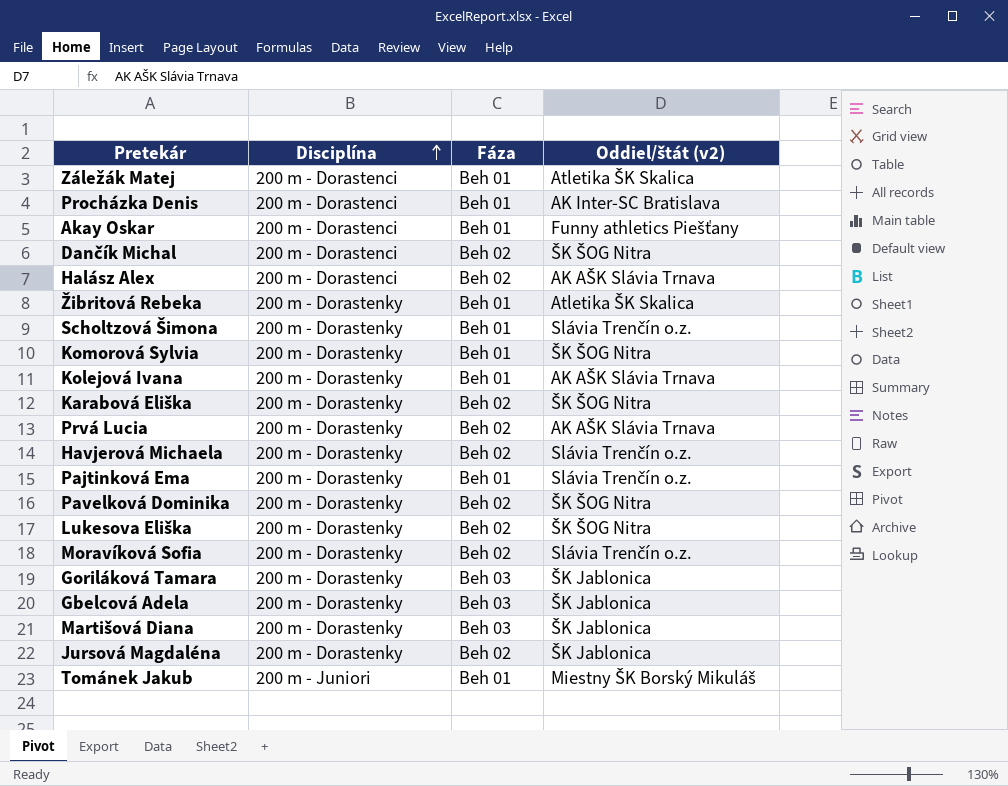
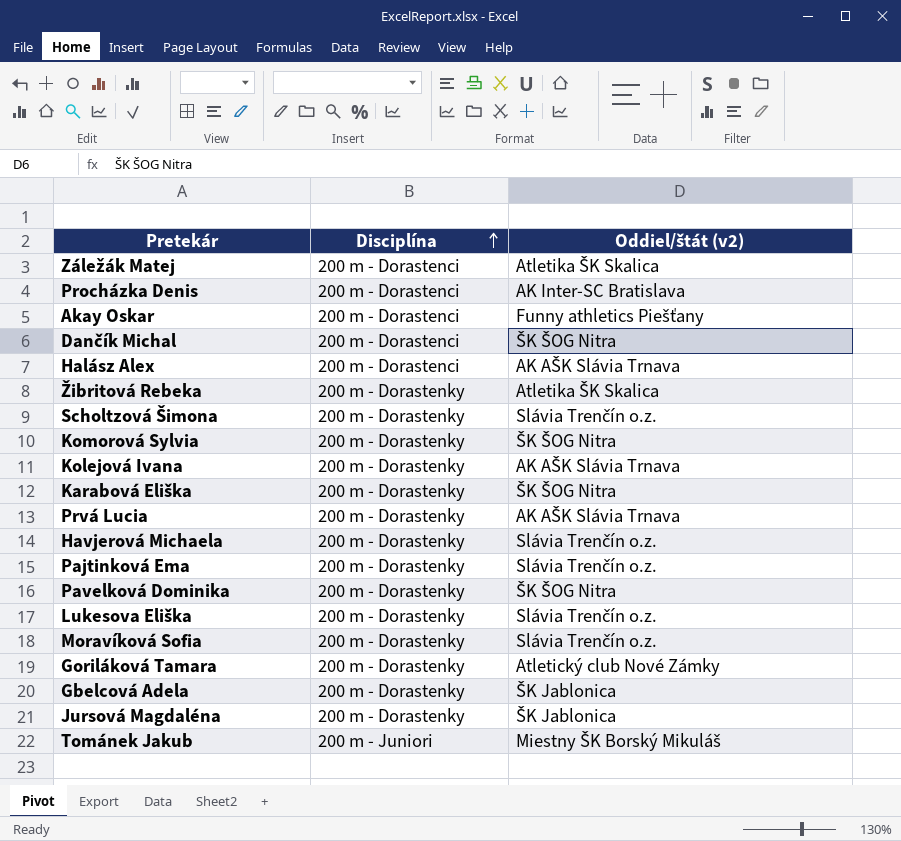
column Fáza | position: 3 -> none
row Martišová Diana: 200 m - Dorastenky | Beh 03 | ŠK Jablonica -> none
Lukesova Eliška | Oddiel/štát (v2): ŠK ŠOG Nitra -> Slávia Trenčín o.z.
Goriláková Tamara | Oddiel/štát (v2): ŠK Jablonica -> Atletický club Nové Zámky

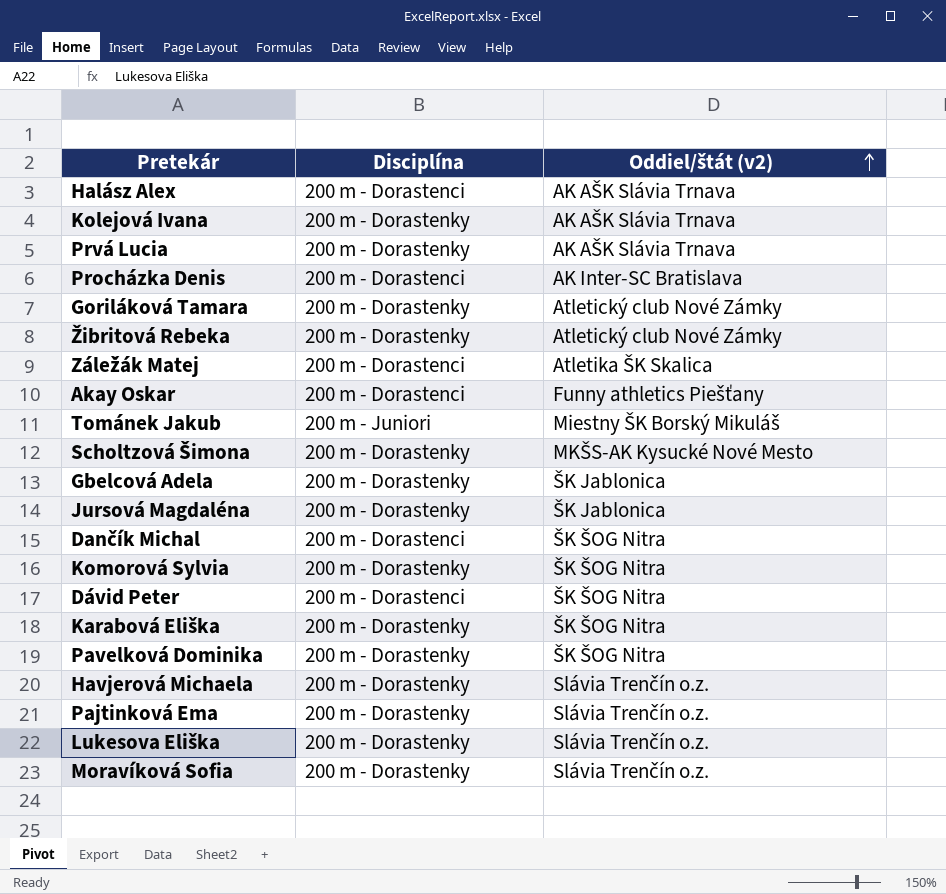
row order: Disciplína ascending -> Oddiel/štát (v2) ascending
Žibritová Rebeka | Oddiel/štát (v2): Atletika ŠK Skalica -> Atletický club Nové Zámky
Scholtzová Šimona | Oddiel/štát (v2): Slávia Trenčín o.z. -> MKŠS-AK Kysucké Nové Mesto
row Dávid Peter: none -> 200 m - Dorastenci | ŠK ŠOG Nitra

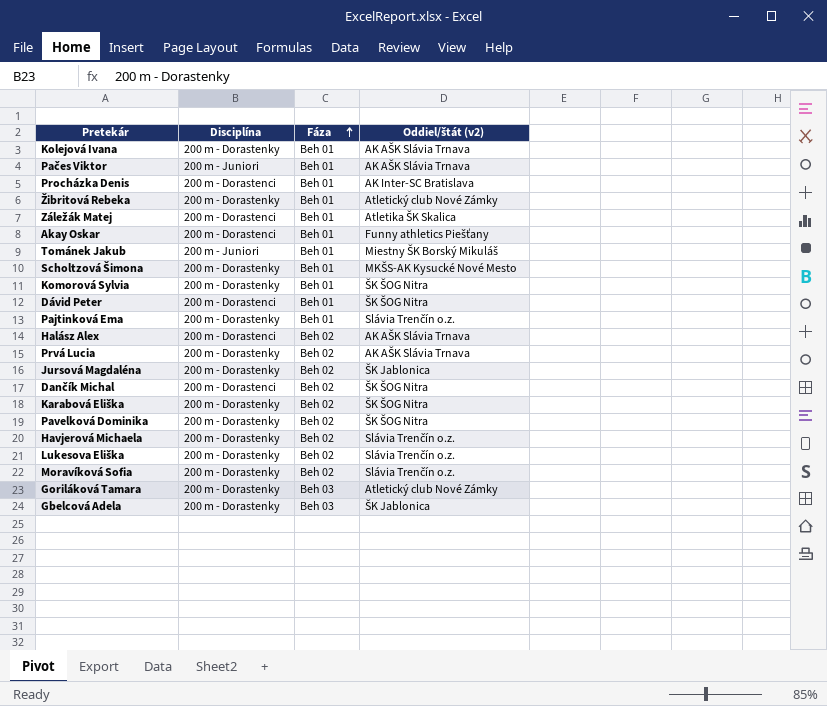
row order: Oddiel/štát (v2) ascending -> Fáza ascending
column Fáza | position: none -> 3
row Pačes Viktor: none -> 200 m - Juniori | Beh 01 | AK AŠK Slávia Trnava

